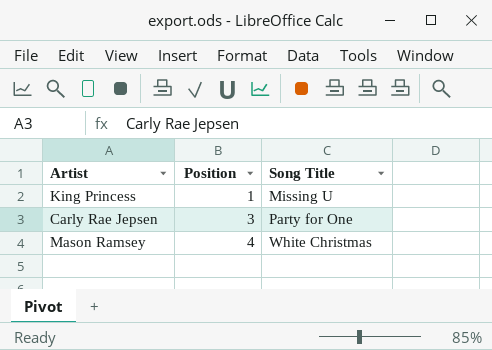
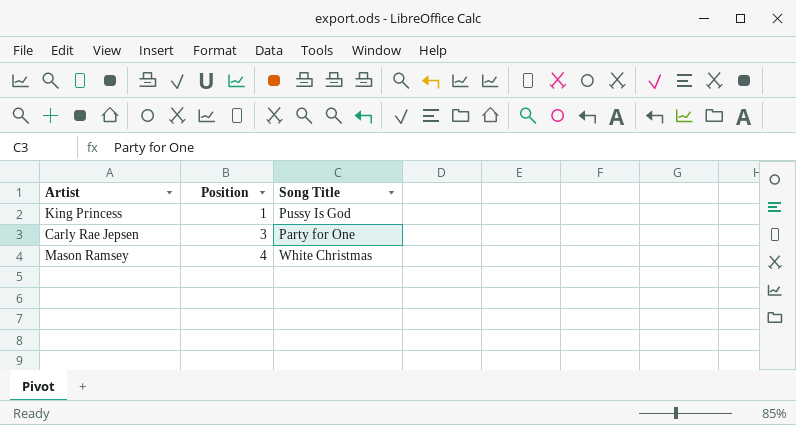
King Princess | Song Title: Missing U -> Pussy Is God

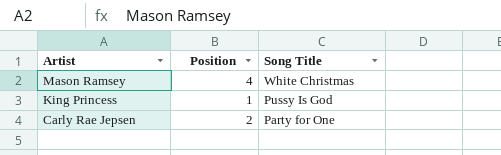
row order: Position ascending -> Artist descending
Carly Rae Jepsen | Position: 3 -> 2

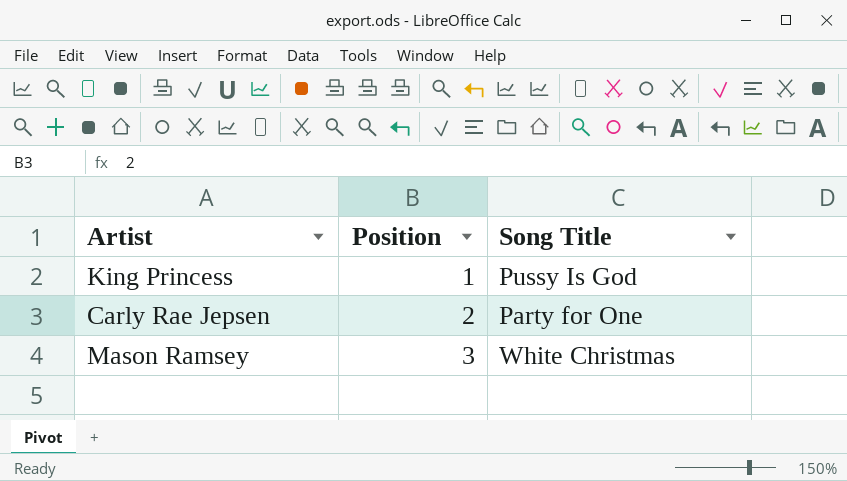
row order: Artist descending -> Position ascending
Mason Ramsey | Position: 4 -> 3

